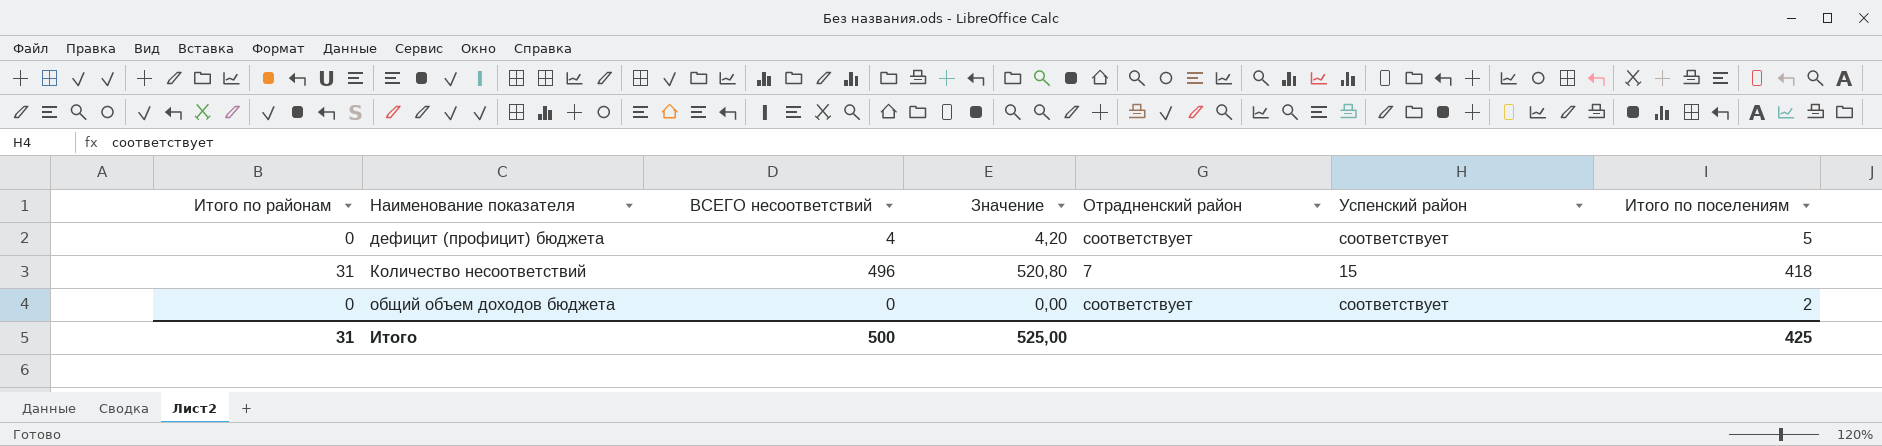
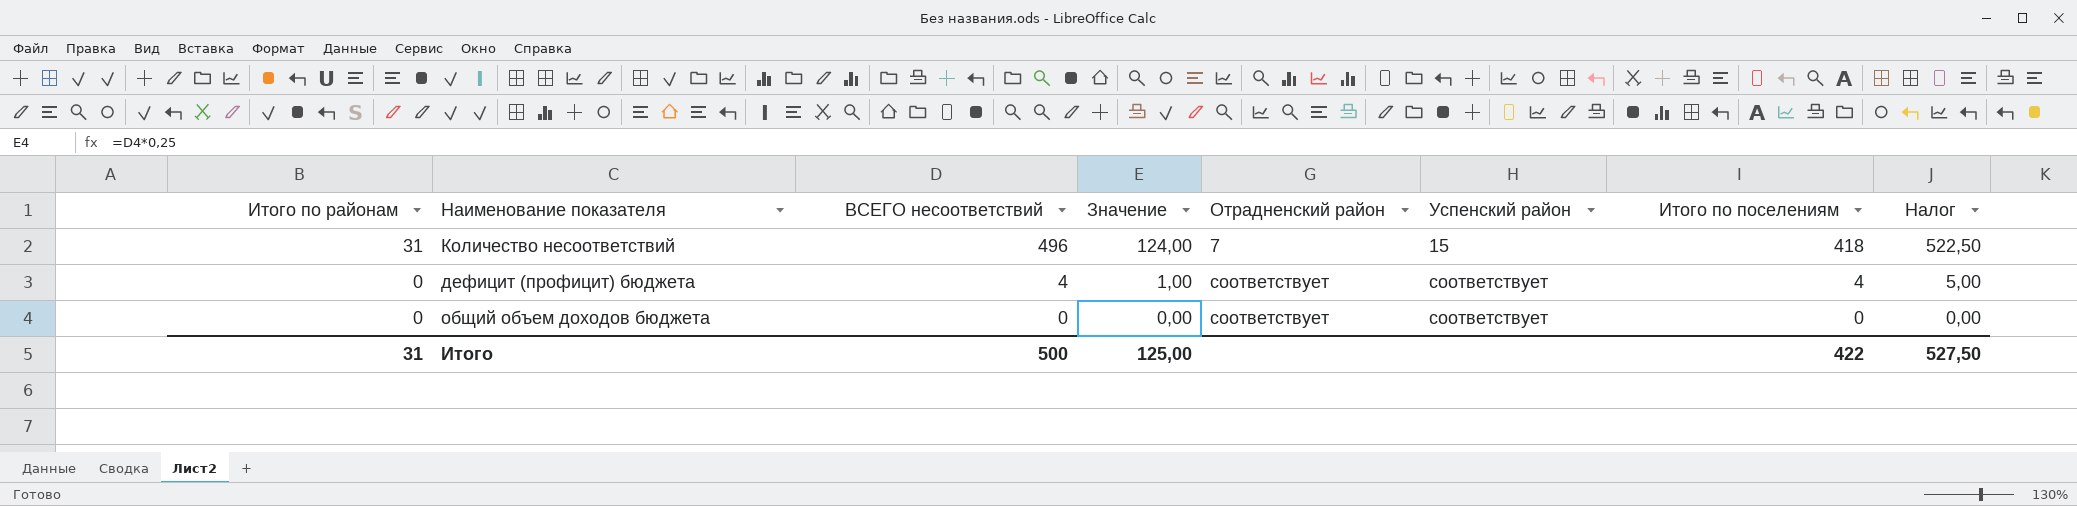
row order: Наименование показателя ascending -> Итого по районам descending
column Значение | formula: [ВСЕГО несоответствий] * 1,05 -> [ВСЕГО несоответствий] * 0,25
column Налог | formula: none -> [Итого по поселениям] * 1,25
дефицит (профицит) бюджета | Итого по поселениям: 5 -> 4
общий объем доходов бюджета | Итого по поселениям: 2 -> 0
Итого | Значение: 525,00 -> 125,00
Итого | Итого по поселениям: 425 -> 422

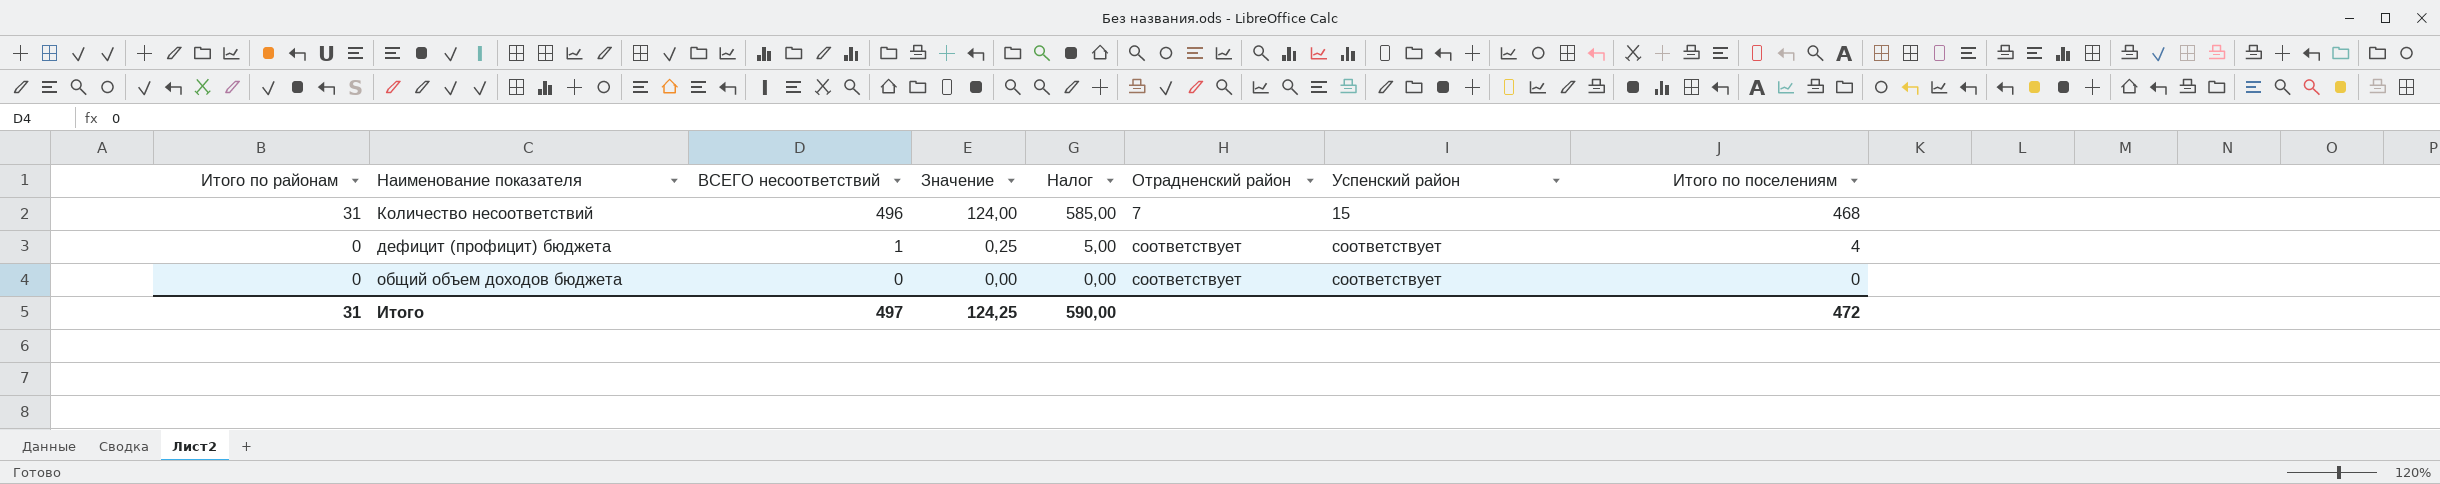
column Налог | position: 8 -> 5
Количество несоответствий | Налог: 522,50 -> 585,00
Количество несоответствий | Итого по поселениям: 418 -> 468
дефицит (профицит) бюджета | ВСЕГО несоответствий: 4 -> 1
дефицит (профицит) бюджета | Значение: 1,00 -> 0,25
Итого | ВСЕГО несоответствий: 500 -> 497
Итого | Значение: 125,00 -> 124,25
Итого | Налог: 527,50 -> 590,00
Итого | Итого по поселениям: 422 -> 472

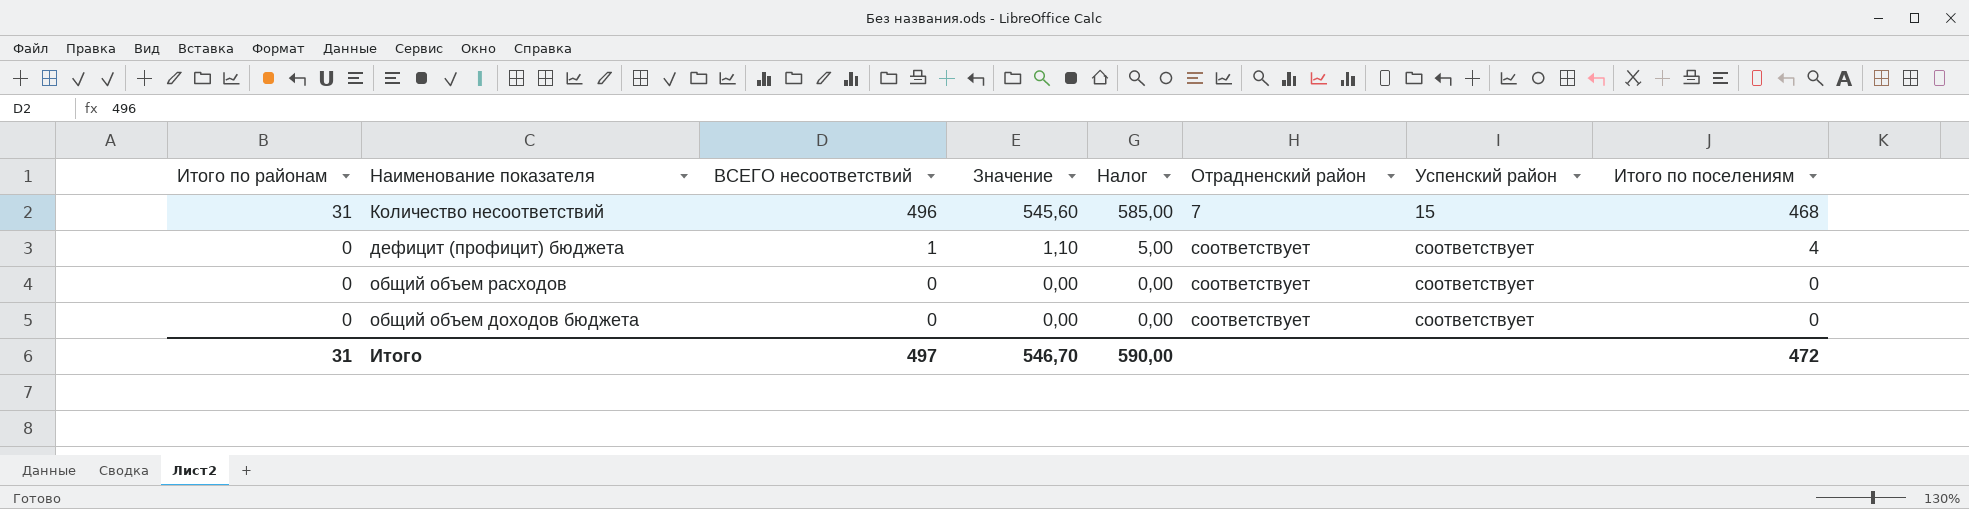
column Значение | formula: [ВСЕГО несоответствий] * 0,25 -> [ВСЕГО несоответствий] * 1,1
row общий объем расходов: none -> 0 | 0 | 0,00 | 0,00 | соответствует | соответствует | 0
Итого | Значение: 124,25 -> 546,70

